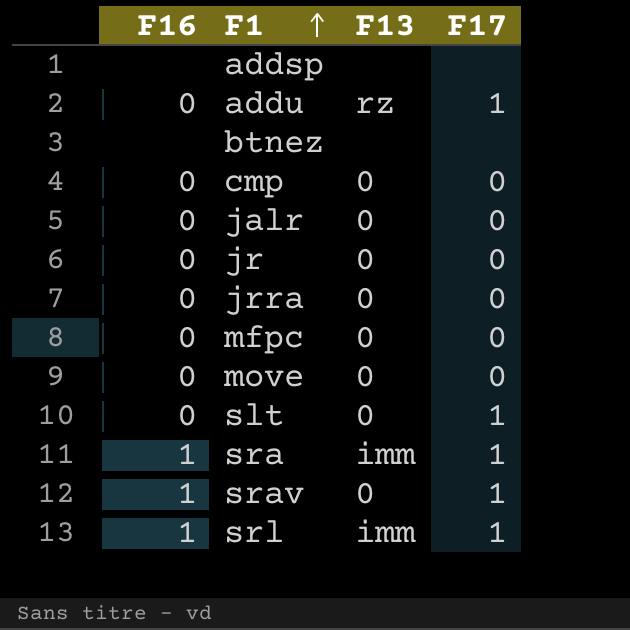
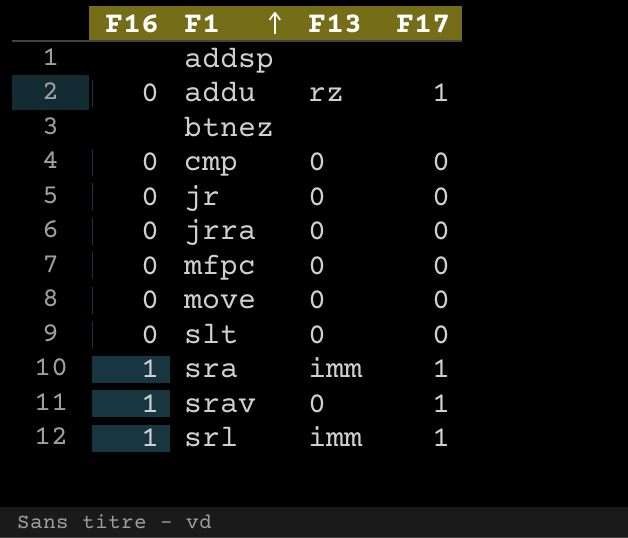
row jalr: 0 | 0 | 0 -> none
slt | F17: 1 -> 0

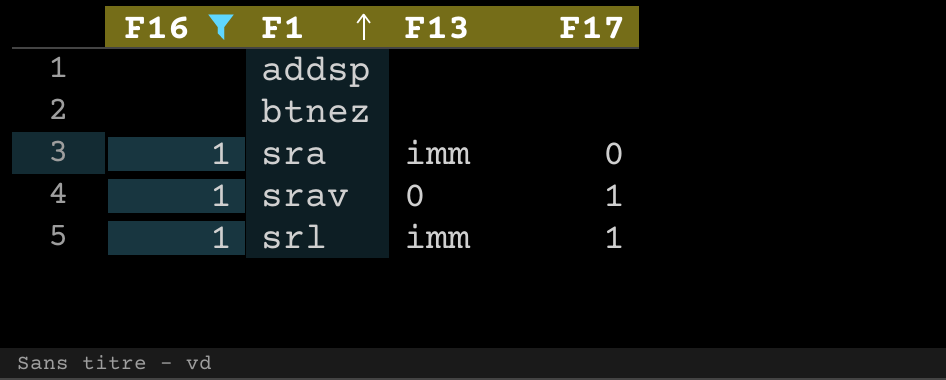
filter: none -> F16 != 0
sra | F17: 1 -> 0

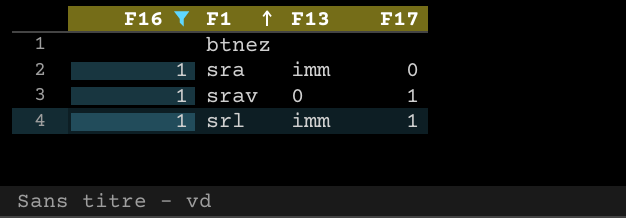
row addsp: none | none | none -> none

